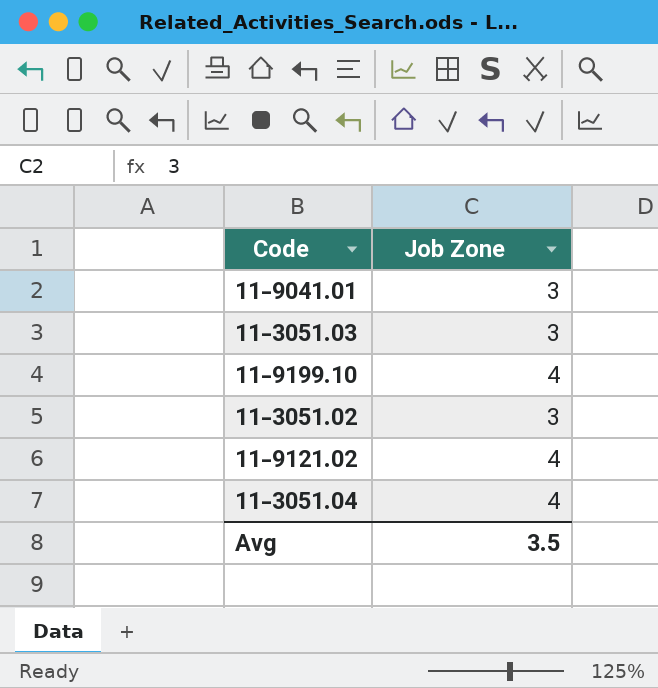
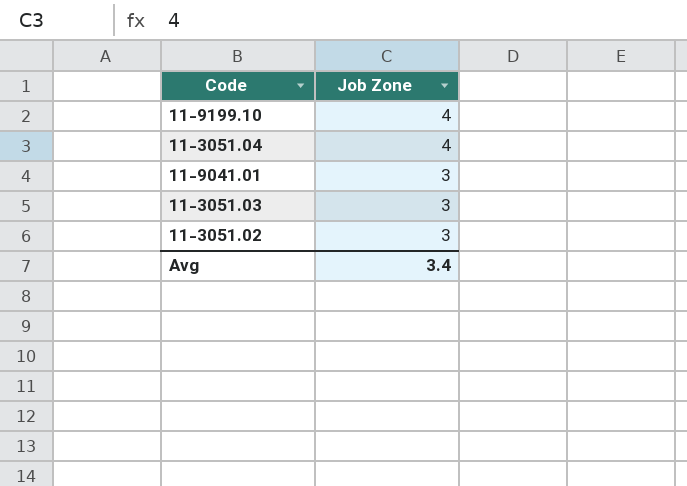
row order: none -> Job Zone descending
row 11-9121.02: 4 -> none
Avg | Job Zone: 3.5 -> 3.4

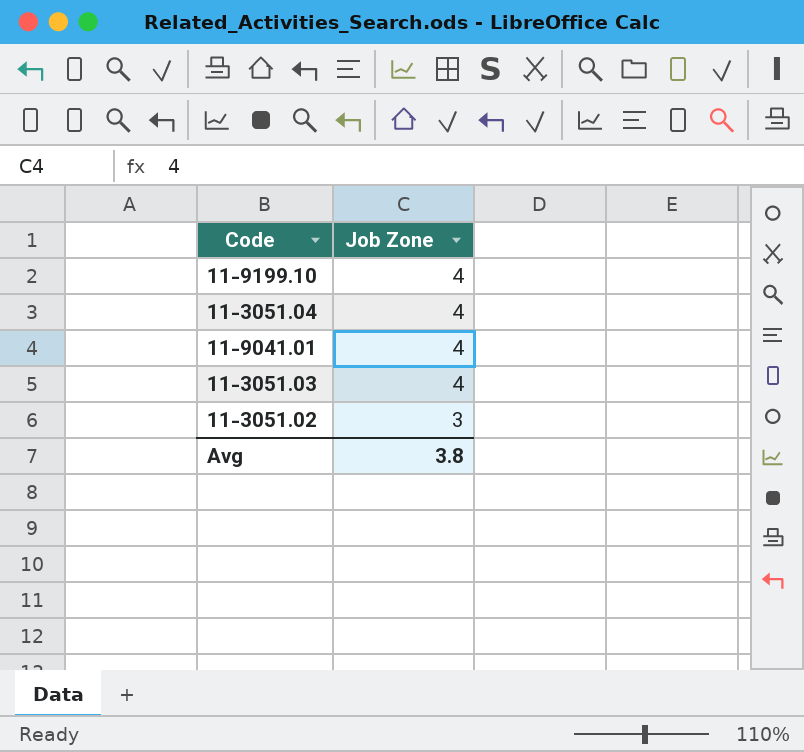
11-9041.01 | Job Zone: 3 -> 4
11-3051.03 | Job Zone: 3 -> 4
Avg | Job Zone: 3.4 -> 3.8

